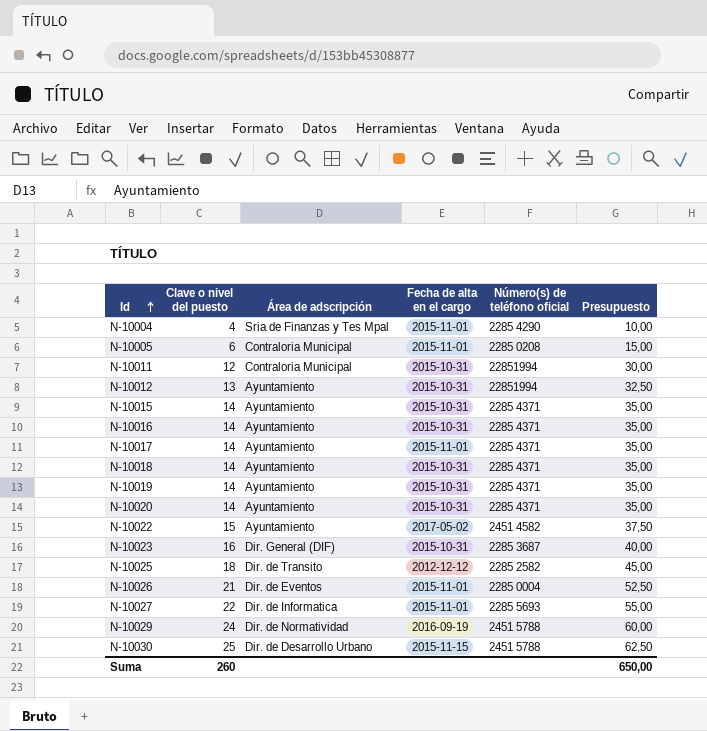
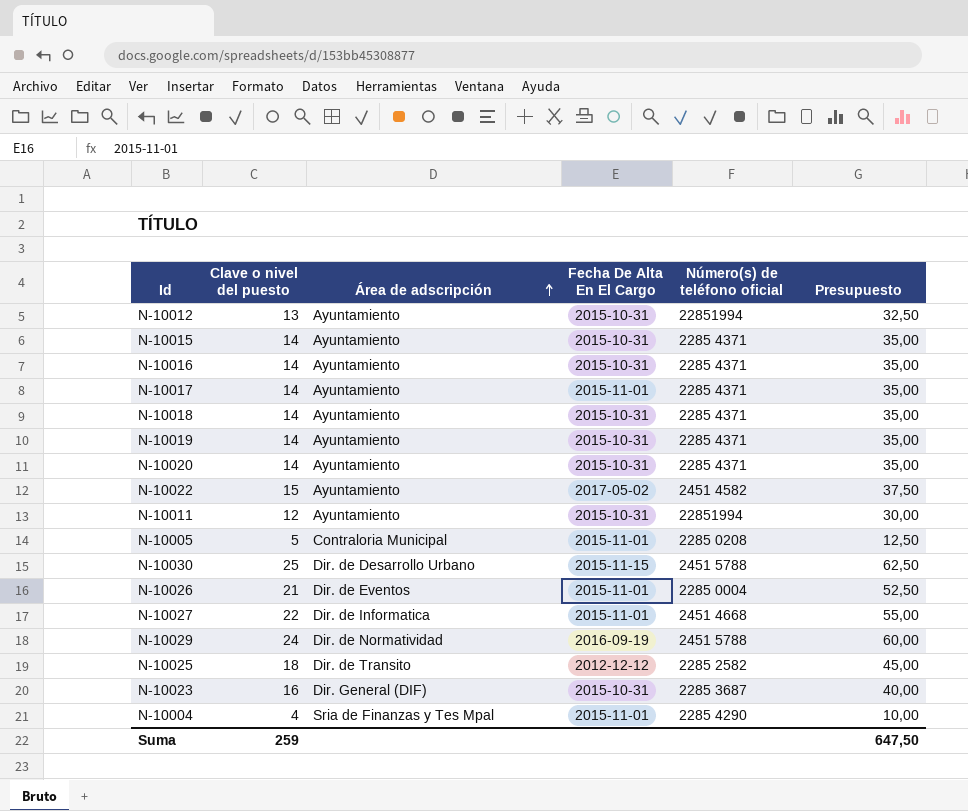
row order: Id ascending -> Área de adscripción ascending
column name: Fecha de alta en el cargo -> Fecha De Alta En El Cargo
N-10011 | Área de adscripción: Contraloria Municipal -> Ayuntamiento
N-10005 | Clave o nivel del puesto: 6 -> 5
N-10005 | Presupuesto: 15,00 -> 12,50
N-10027 | Número(s) de teléfono oficial: 2285 5693 -> 2451 4668
Suma | Clave o nivel del puesto: 260 -> 259
Suma | Presupuesto: 650,00 -> 647,50

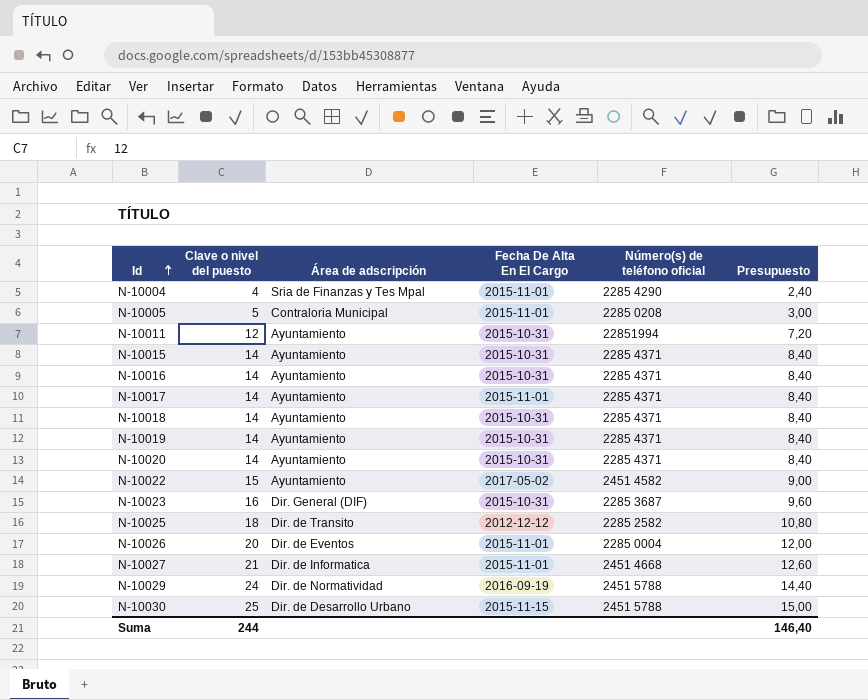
row order: Área de adscripción ascending -> Id ascending
column Presupuesto | formula: [Clave o nivel del puesto] * 2,5 -> [Clave o nivel del puesto] * 0,6
row N-10012: 13 | Ayuntamiento | 2015-10-31 | 22851994 | 32,50 -> none
N-10026 | Clave o nivel del puesto: 21 -> 20
N-10027 | Clave o nivel del puesto: 22 -> 21
Suma | Clave o nivel del puesto: 259 -> 244
Suma | Presupuesto: 647,50 -> 146,40

